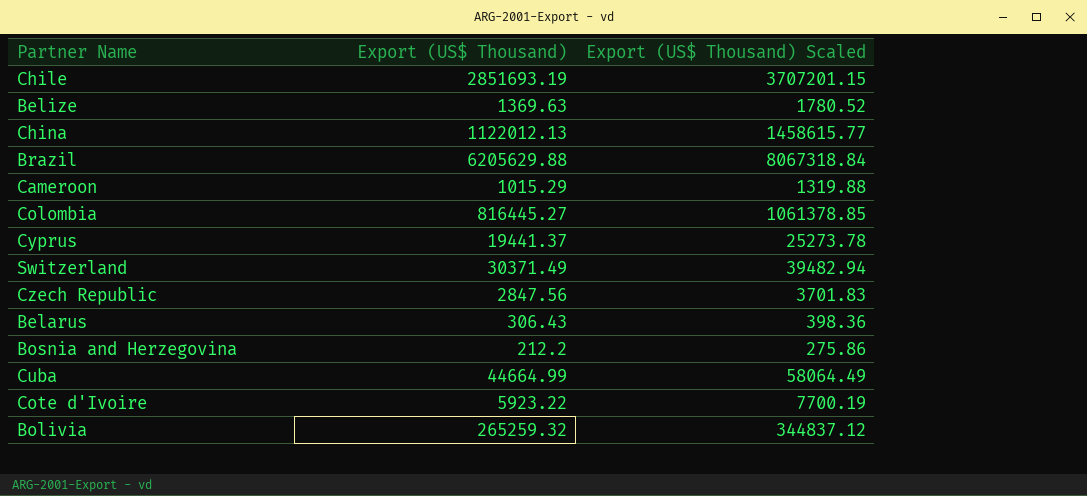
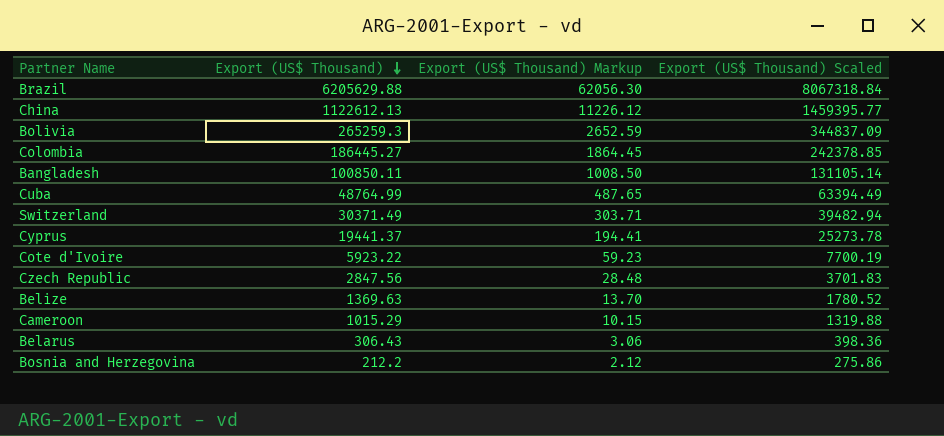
row order: none -> Export (US$ Thousand) descending
column Export (US$ Thousand) Markup | formula: none -> [Export (US$ Thousand)] * 0.01
row Chile: 2851693.19 | 3707201.15 -> none
China | Export (US$ Thousand): 1122012.13 -> 1122612.13
China | Export (US$ Thousand) Scaled: 1458615.77 -> 1459395.77
Bolivia | Export (US$ Thousand): 265259.32 -> 265259.3
Bolivia | Export (US$ Thousand) Scaled: 344837.12 -> 344837.09
Colombia | Export (US$ Thousand): 816445.27 -> 186445.27
Colombia | Export (US$ Thousand) Scaled: 1061378.85 -> 242378.85
row Bangladesh: none -> 100850.11 | 1008.50 | 131105.14
Cuba | Export (US$ Thousand): 44664.99 -> 48764.99
Cuba | Export (US$ Thousand) Scaled: 58064.49 -> 63394.49

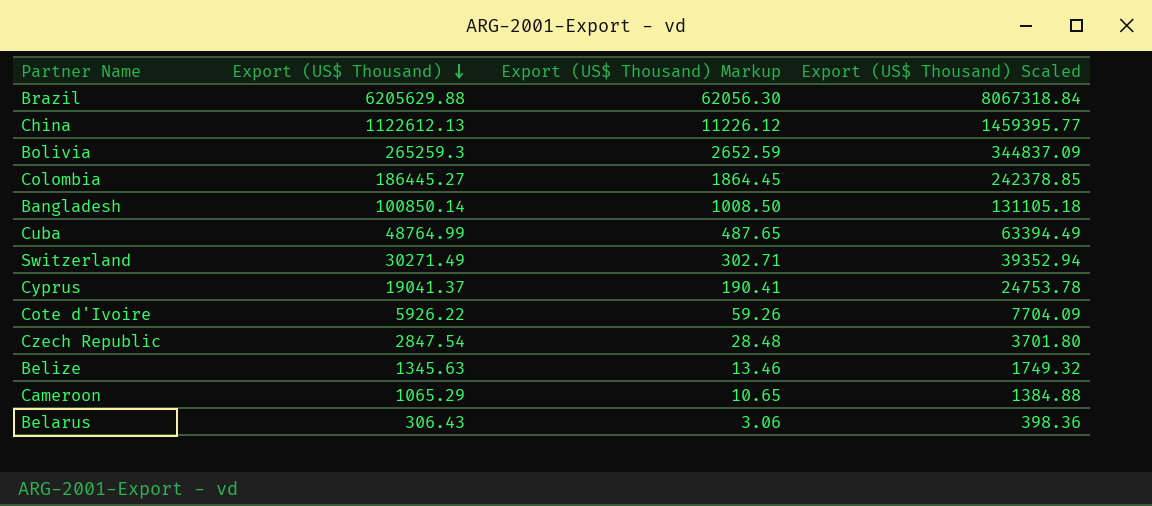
row Bosnia and Herzegovina: 212.2 | 2.12 | 275.86 -> none
Bangladesh | Export (US$ Thousand): 100850.11 -> 100850.14
Bangladesh | Export (US$ Thousand) Scaled: 131105.14 -> 131105.18
Switzerland | Export (US$ Thousand): 30371.49 -> 30271.49
Switzerland | Export (US$ Thousand) Markup: 303.71 -> 302.71
Switzerland | Export (US$ Thousand) Scaled: 39482.94 -> 39352.94
Cyprus | Export (US$ Thousand): 19441.37 -> 19041.37
Cyprus | Export (US$ Thousand) Markup: 194.41 -> 190.41
Cyprus | Export (US$ Thousand) Scaled: 25273.78 -> 24753.78
Cote d'Ivoire | Export (US$ Thousand): 5923.22 -> 5926.22
Cote d'Ivoire | Export (US$ Thousand) Markup: 59.23 -> 59.26
Cote d'Ivoire | Export (US$ Thousand) Scaled: 7700.19 -> 7704.09
Czech Republic | Export (US$ Thousand): 2847.56 -> 2847.54
Czech Republic | Export (US$ Thousand) Scaled: 3701.83 -> 3701.80
Belize | Export (US$ Thousand): 1369.63 -> 1345.63
Belize | Export (US$ Thousand) Markup: 13.70 -> 13.46
Belize | Export (US$ Thousand) Scaled: 1780.52 -> 1749.32
Cameroon | Export (US$ Thousand): 1015.29 -> 1065.29
Cameroon | Export (US$ Thousand) Markup: 10.15 -> 10.65
Cameroon | Export (US$ Thousand) Scaled: 1319.88 -> 1384.88

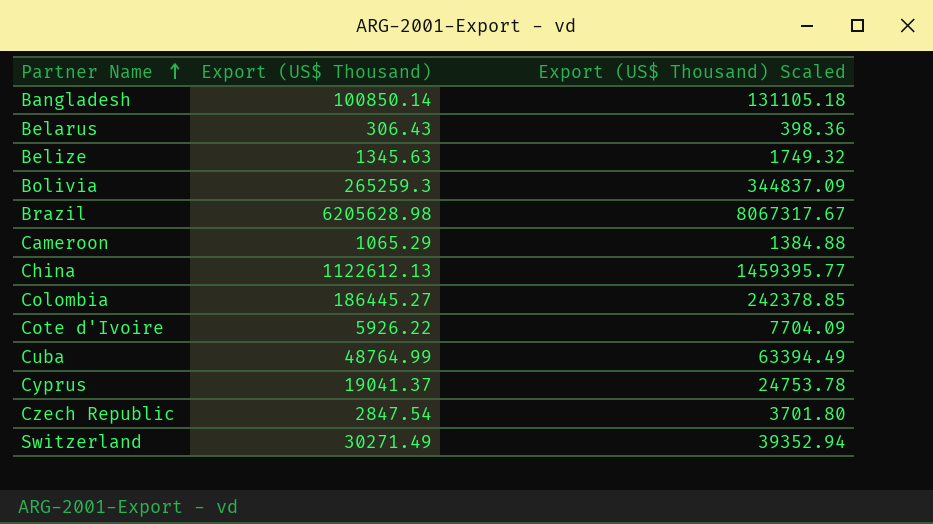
row order: Export (US$ Thousand) descending -> Partner Name ascending
column Export (US$ Thousand) Markup | formula: [Export (US$ Thousand)] * 0.01 -> none
Brazil | Export (US$ Thousand): 6205629.88 -> 6205628.98
Brazil | Export (US$ Thousand) Scaled: 8067318.84 -> 8067317.67

